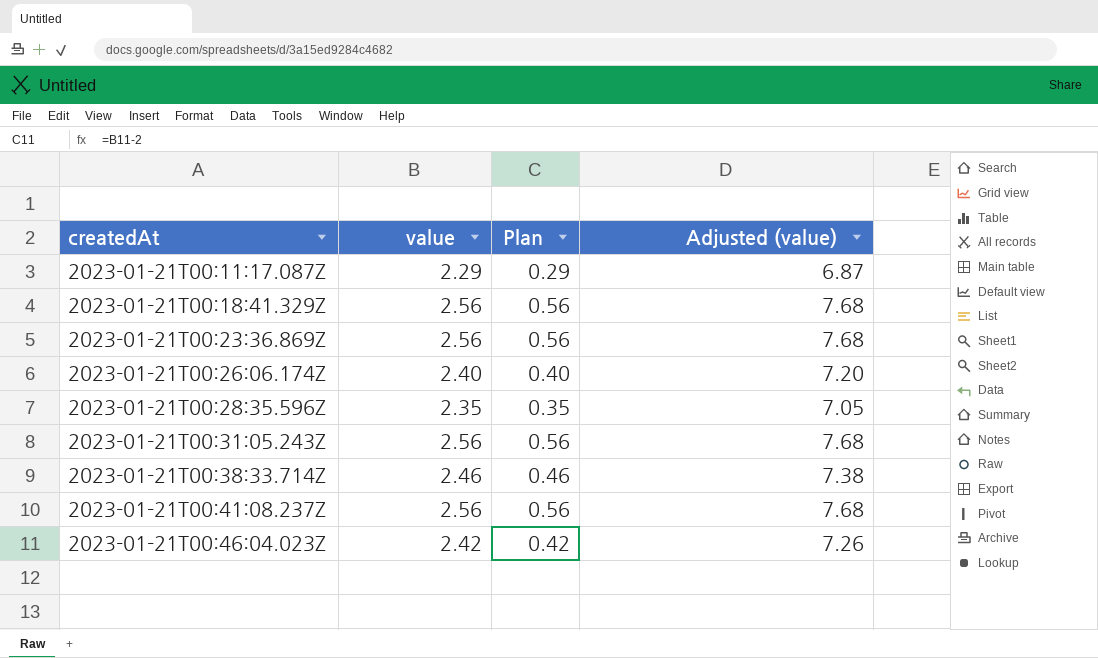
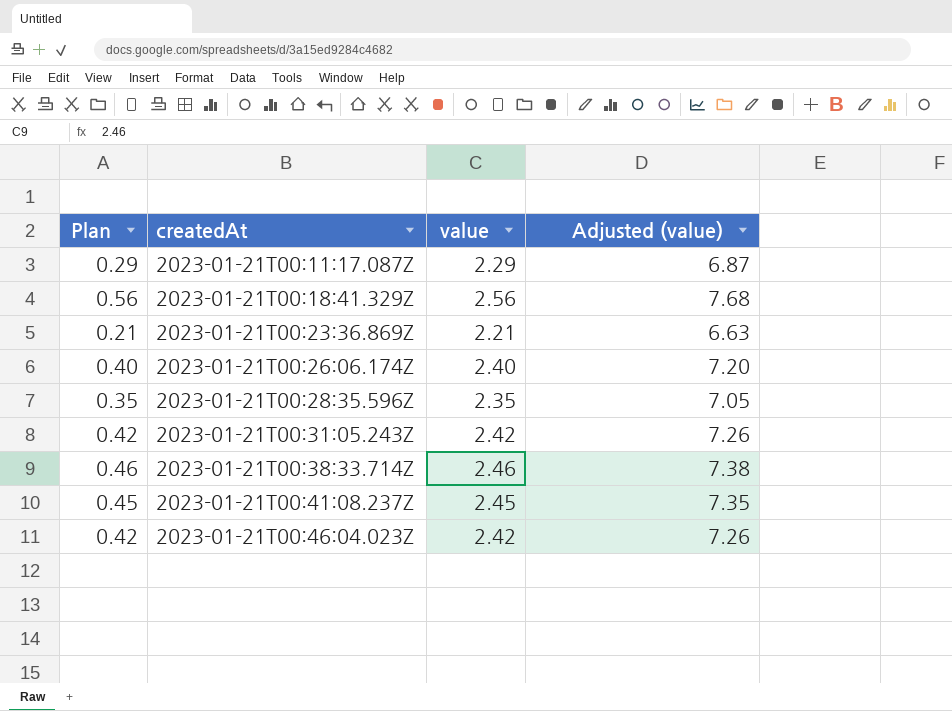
column Plan | position: 3 -> 1
2023-01-21T00:23:36.869Z | Plan: 0.56 -> 0.21
2023-01-21T00:23:36.869Z | value: 2.56 -> 2.21
2023-01-21T00:23:36.869Z | Adjusted (value): 7.68 -> 6.63
2023-01-21T00:31:05.243Z | Plan: 0.56 -> 0.42
2023-01-21T00:31:05.243Z | value: 2.56 -> 2.42
2023-01-21T00:31:05.243Z | Adjusted (value): 7.68 -> 7.26
2023-01-21T00:41:08.237Z | Plan: 0.56 -> 0.45
2023-01-21T00:41:08.237Z | value: 2.56 -> 2.45
2023-01-21T00:41:08.237Z | Adjusted (value): 7.68 -> 7.35

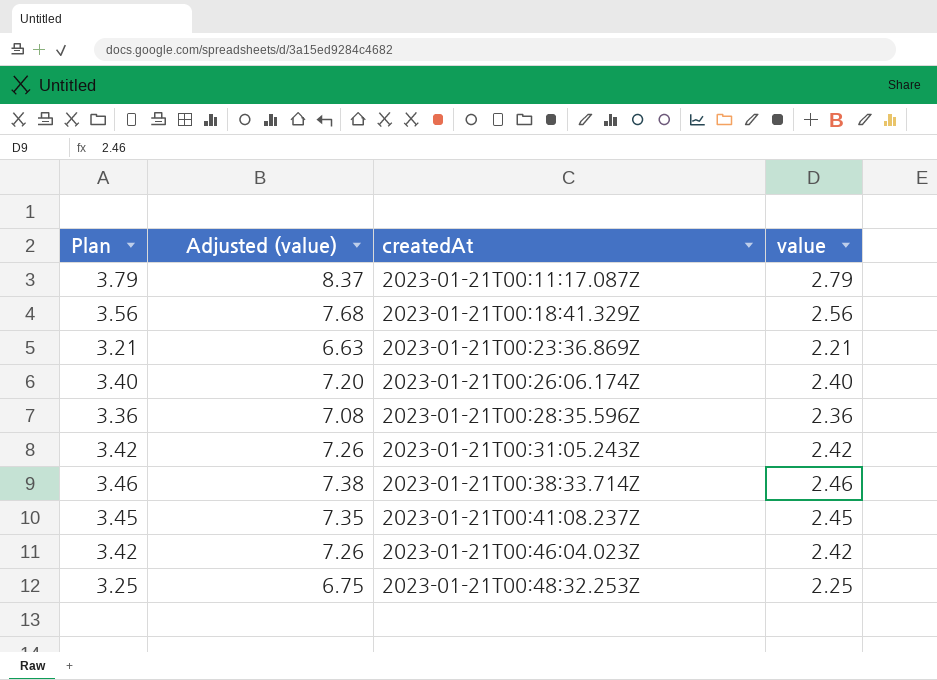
column Plan | formula: [value] - 2 -> [value] + 1
column Adjusted (value) | position: 4 -> 2
2023-01-21T00:11:17.087Z | Adjusted (value): 6.87 -> 8.37
2023-01-21T00:11:17.087Z | value: 2.29 -> 2.79
2023-01-21T00:28:35.596Z | Adjusted (value): 7.05 -> 7.08
2023-01-21T00:28:35.596Z | value: 2.35 -> 2.36
row 2023-01-21T00:48:32.253Z: none -> 3.25 | 6.75 | 2.25

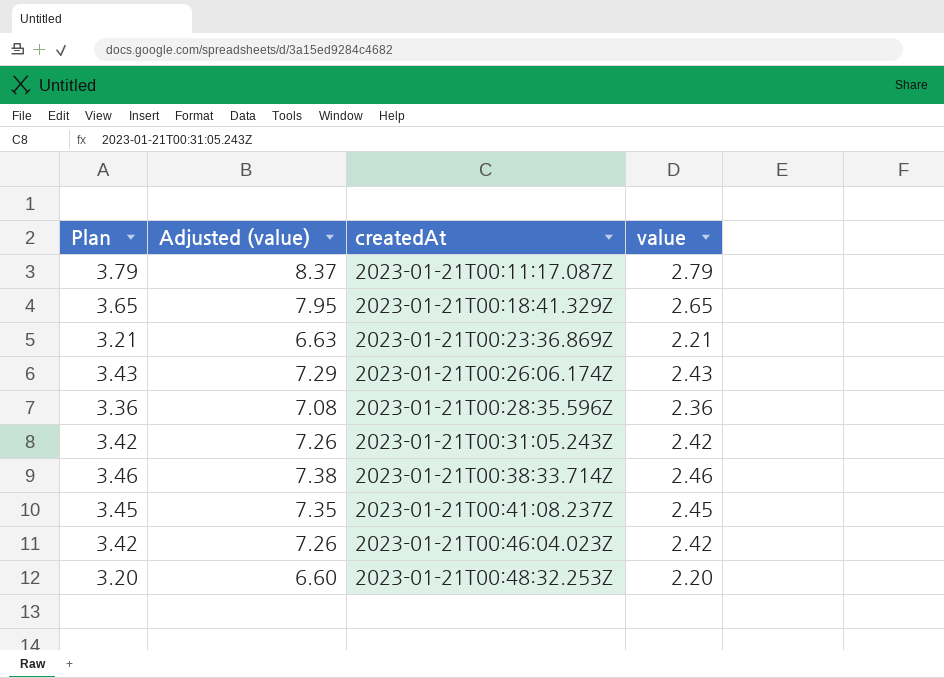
2023-01-21T00:18:41.329Z | Plan: 3.56 -> 3.65
2023-01-21T00:18:41.329Z | Adjusted (value): 7.68 -> 7.95
2023-01-21T00:18:41.329Z | value: 2.56 -> 2.65
2023-01-21T00:26:06.174Z | Plan: 3.40 -> 3.43
2023-01-21T00:26:06.174Z | Adjusted (value): 7.20 -> 7.29
2023-01-21T00:26:06.174Z | value: 2.40 -> 2.43
2023-01-21T00:48:32.253Z | Plan: 3.25 -> 3.20
2023-01-21T00:48:32.253Z | Adjusted (value): 6.75 -> 6.60
2023-01-21T00:48:32.253Z | value: 2.25 -> 2.20

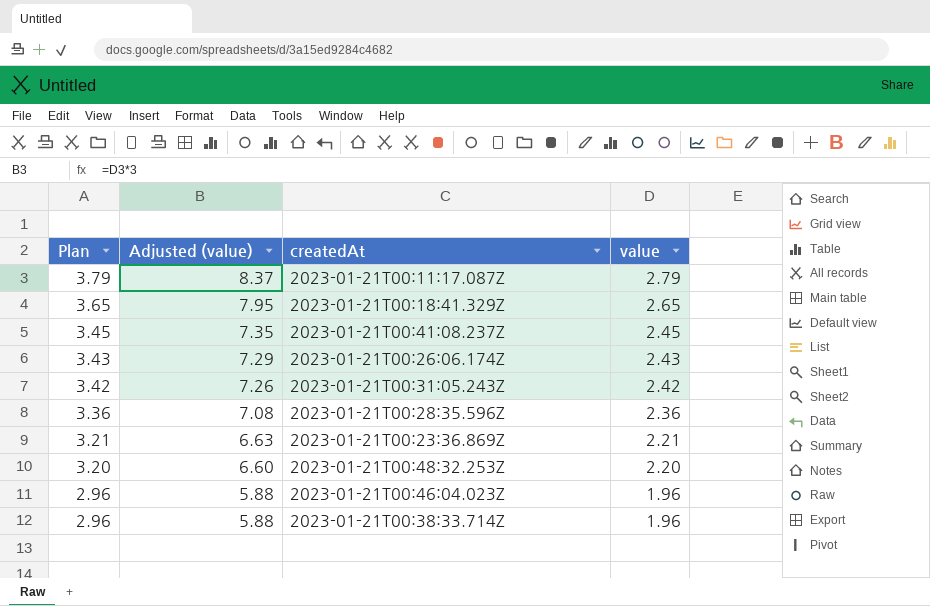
row order: createdAt ascending -> Plan descending
2023-01-21T00:46:04.023Z | Plan: 3.42 -> 2.96
2023-01-21T00:46:04.023Z | Adjusted (value): 7.26 -> 5.88
2023-01-21T00:46:04.023Z | value: 2.42 -> 1.96
2023-01-21T00:38:33.714Z | Plan: 3.46 -> 2.96
2023-01-21T00:38:33.714Z | Adjusted (value): 7.38 -> 5.88
2023-01-21T00:38:33.714Z | value: 2.46 -> 1.96

